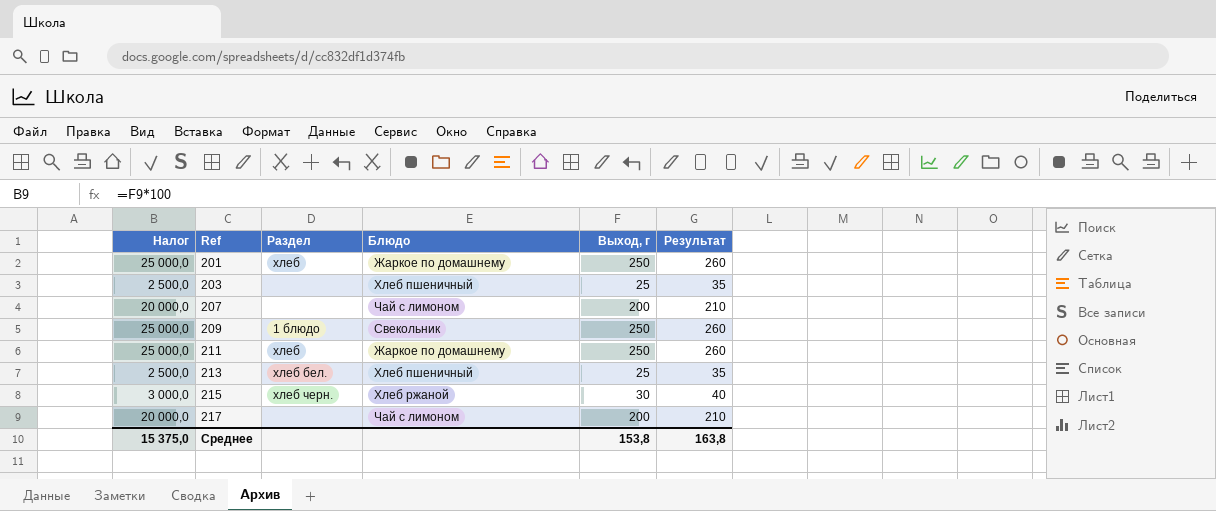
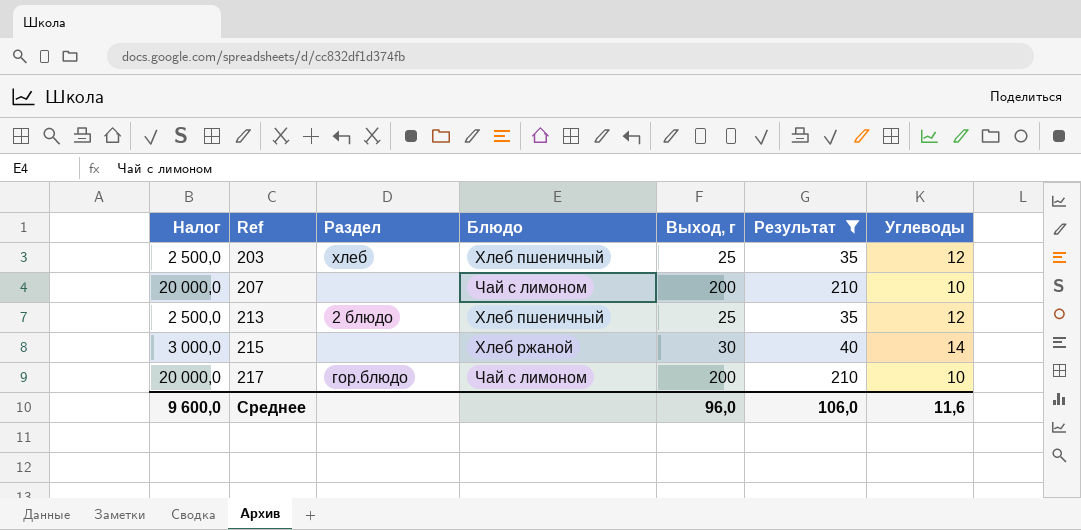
filter: none -> Результат != 260
column Углеводы | position: none -> 7
203 | Раздел: none -> хлеб
213 | Раздел: хлеб бел. -> 2 блюдо
215 | Раздел: хлеб черн. -> none
217 | Раздел: none -> гор.блюдо
Среднее | Налог: 15 375,0 -> 9 600,0
Среднее | Выход, г: 153,8 -> 96,0
Среднее | Результат: 163,8 -> 106,0

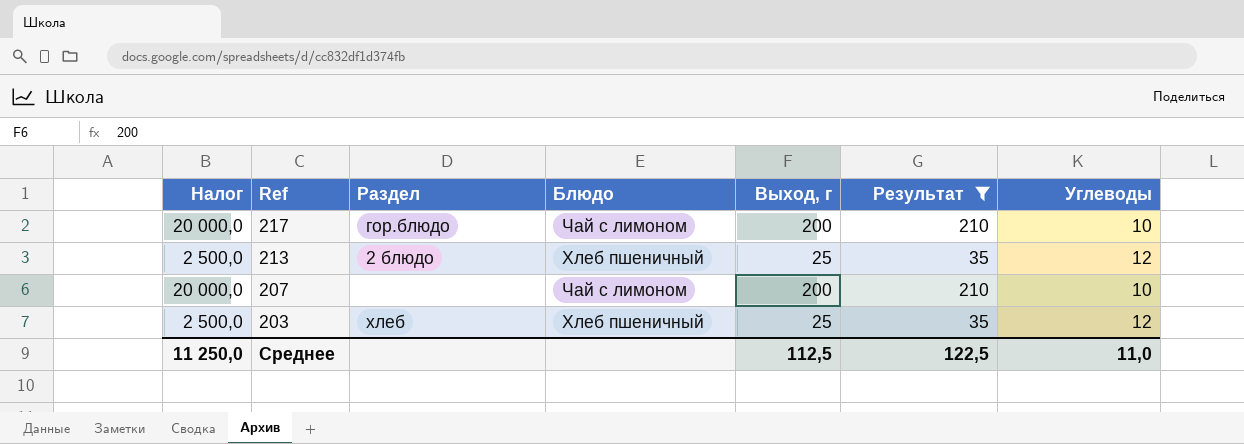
row order: Ref ascending -> Ref descending
row 215: 3 000,0 | none | Хлеб ржаной | 30 | 40 | 14 -> none
Среднее | Налог: 9 600,0 -> 11 250,0
Среднее | Выход, г: 96,0 -> 112,5
Среднее | Результат: 106,0 -> 122,5
Среднее | Углеводы: 11,6 -> 11,0

